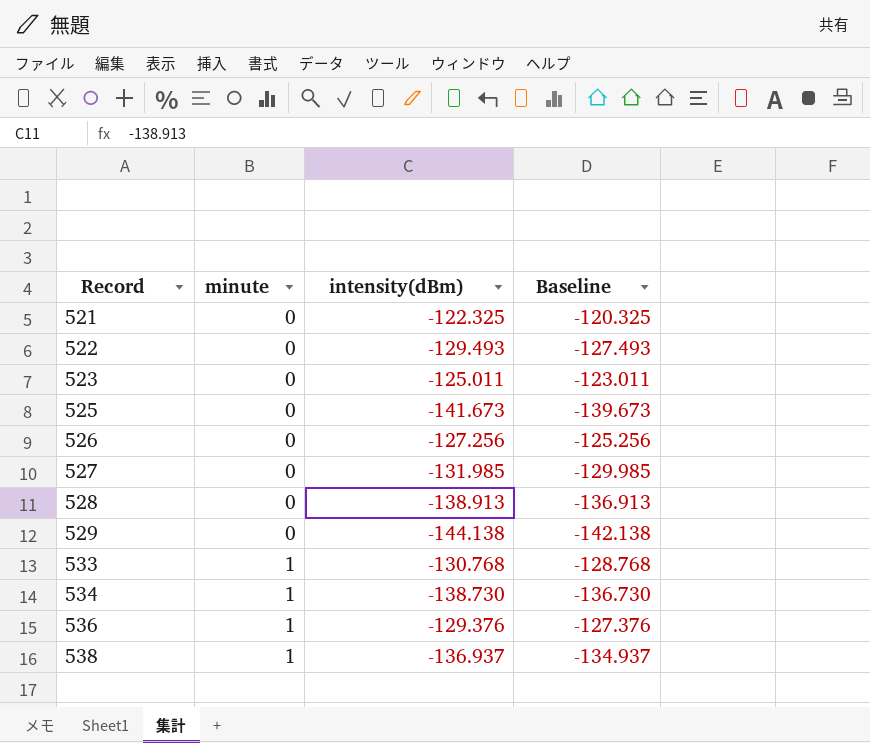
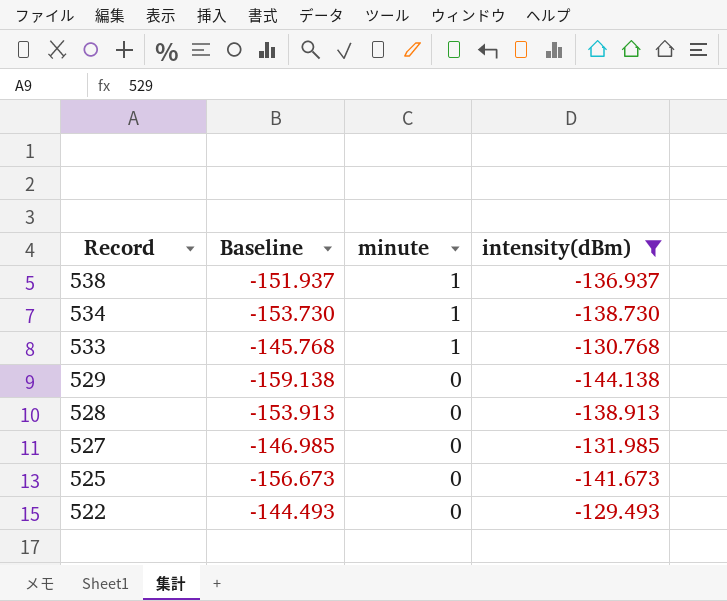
filter: none -> intensity(dBm) <= -129.493
row order: Record ascending -> Record descending
column Baseline | formula: [intensity(dBm)] + 2 -> [intensity(dBm)] - 15
column Baseline | position: 4 -> 2

